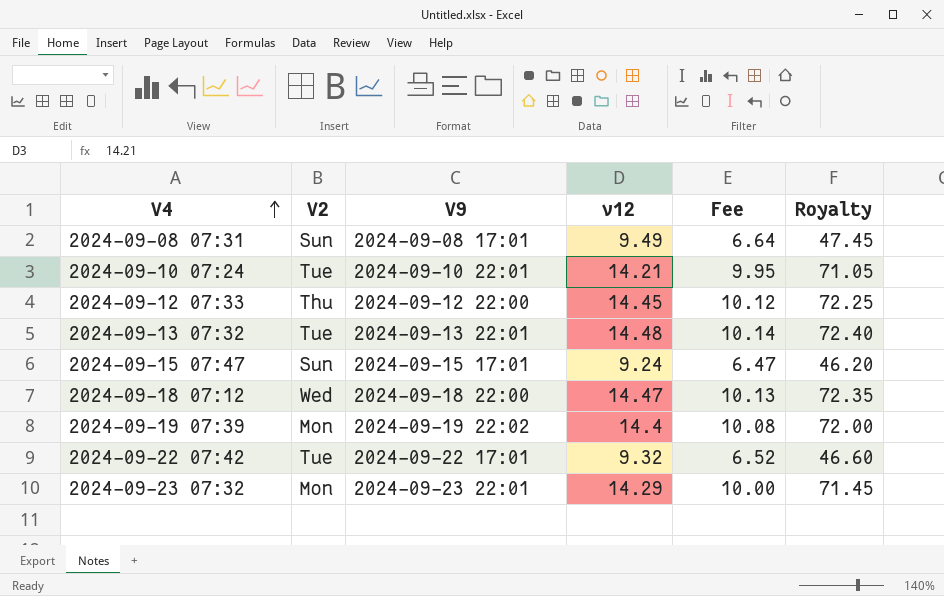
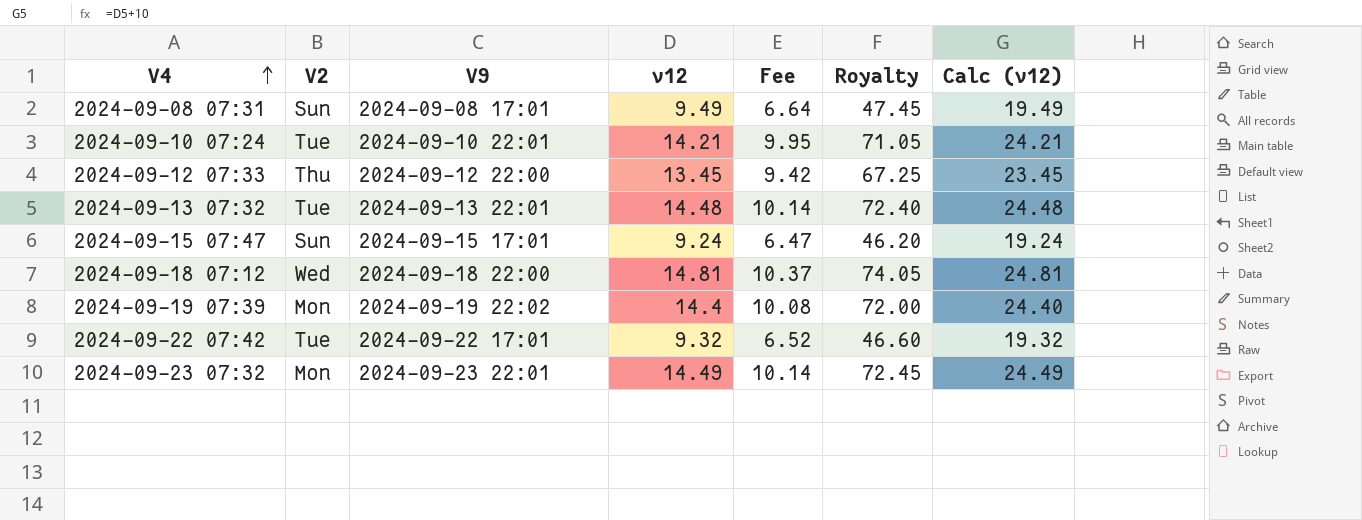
column Calc (v12) | formula: none -> [v12] + 10
2024-09-12 07:33 | v12: 14.45 -> 13.45
2024-09-12 07:33 | Fee: 10.12 -> 9.42
2024-09-12 07:33 | Royalty: 72.25 -> 67.25
2024-09-18 07:12 | v12: 14.47 -> 14.81
2024-09-18 07:12 | Fee: 10.13 -> 10.37
2024-09-18 07:12 | Royalty: 72.35 -> 74.05
2024-09-23 07:32 | v12: 14.29 -> 14.49
2024-09-23 07:32 | Fee: 10.00 -> 10.14
2024-09-23 07:32 | Royalty: 71.45 -> 72.45

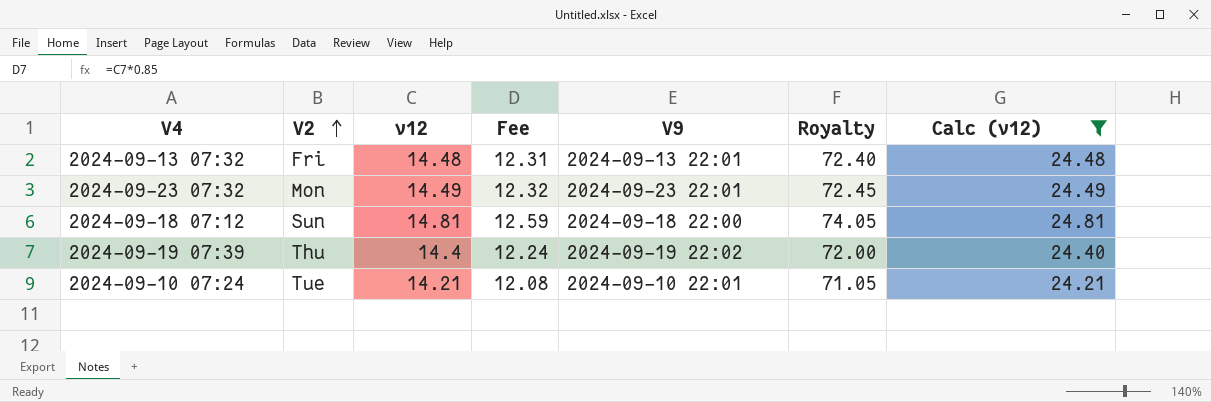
filter: none -> Calc (v12) >= 24.21
row order: V4 ascending -> V2 ascending
column Fee | formula: [v12] * 0.7 -> [v12] * 0.85
column V9 | position: 3 -> 5
2024-09-13 07:32 | V2: Tue -> Fri
2024-09-18 07:12 | V2: Wed -> Sun
2024-09-19 07:39 | V2: Mon -> Thu

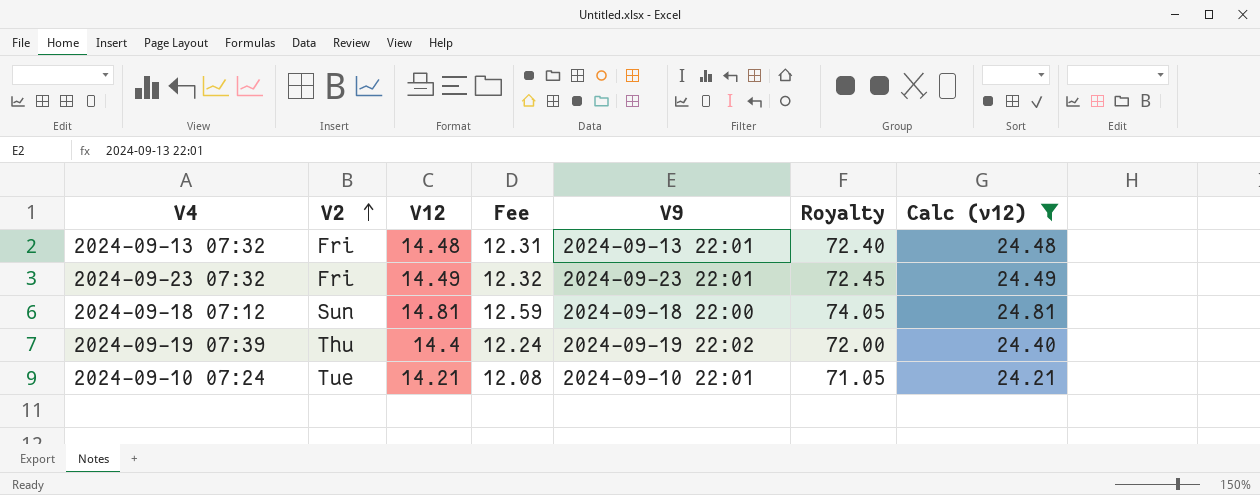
column name: v12 -> V12
2024-09-23 07:32 | V2: Mon -> Fri

